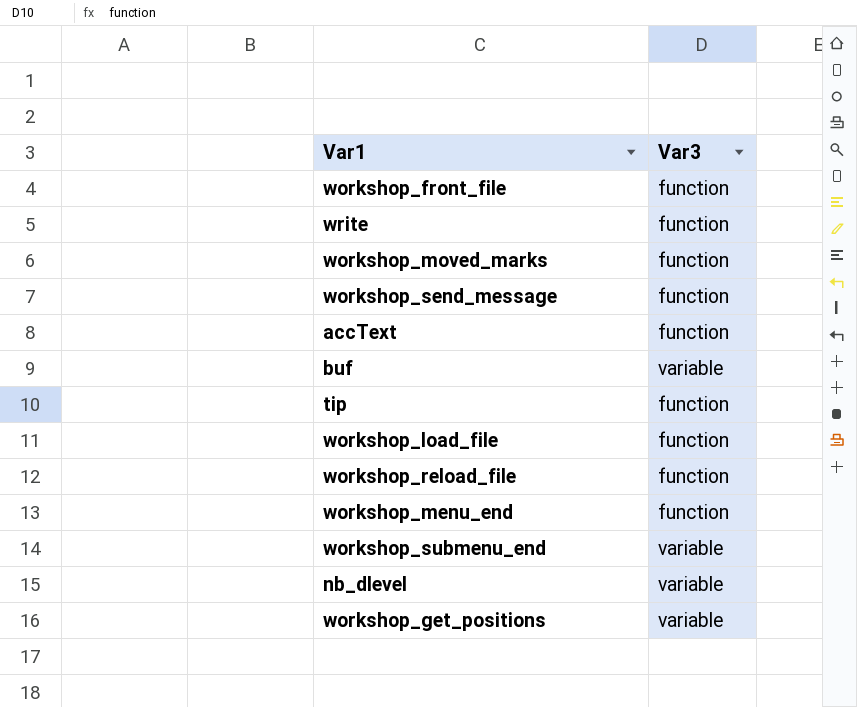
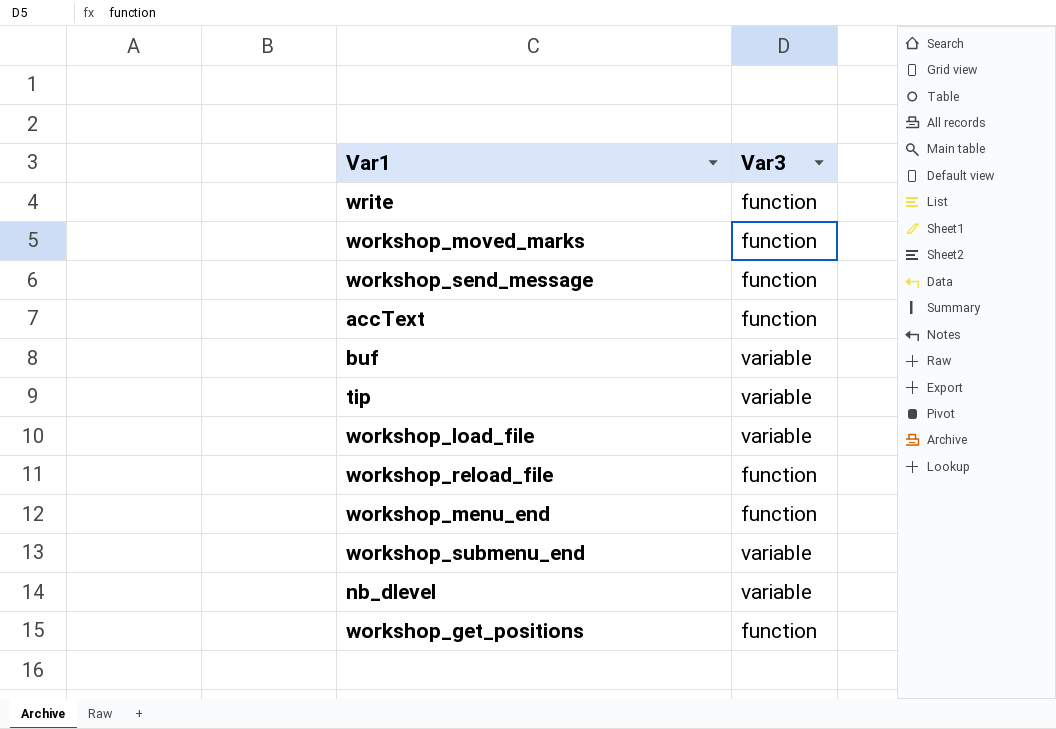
row workshop_front_file: function -> none
tip | Var3: function -> variable
workshop_load_file | Var3: function -> variable
workshop_get_positions | Var3: variable -> function

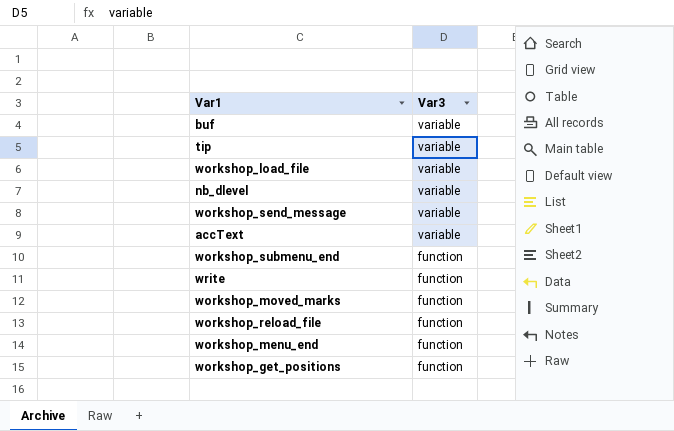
row order: none -> Var3 descending
workshop_send_message | Var3: function -> variable
accText | Var3: function -> variable
workshop_submenu_end | Var3: variable -> function

